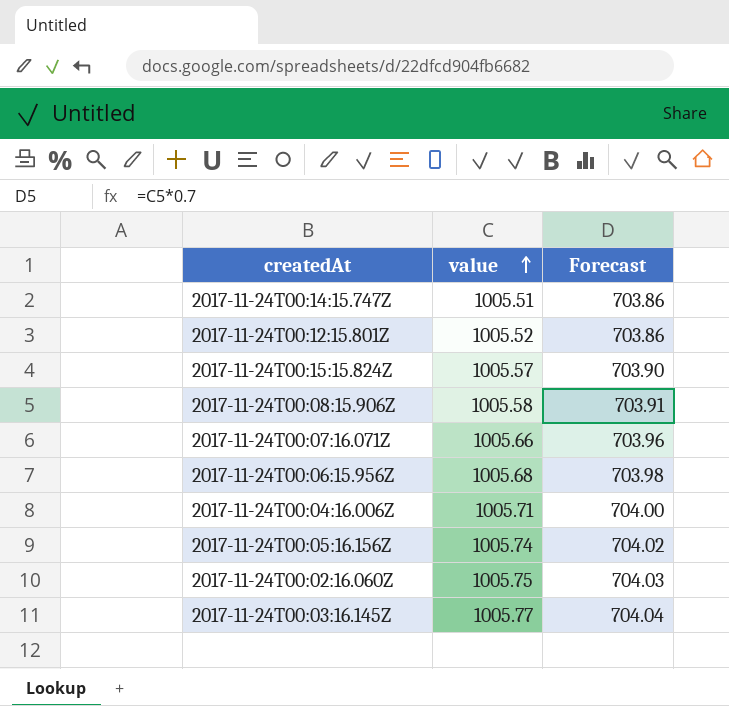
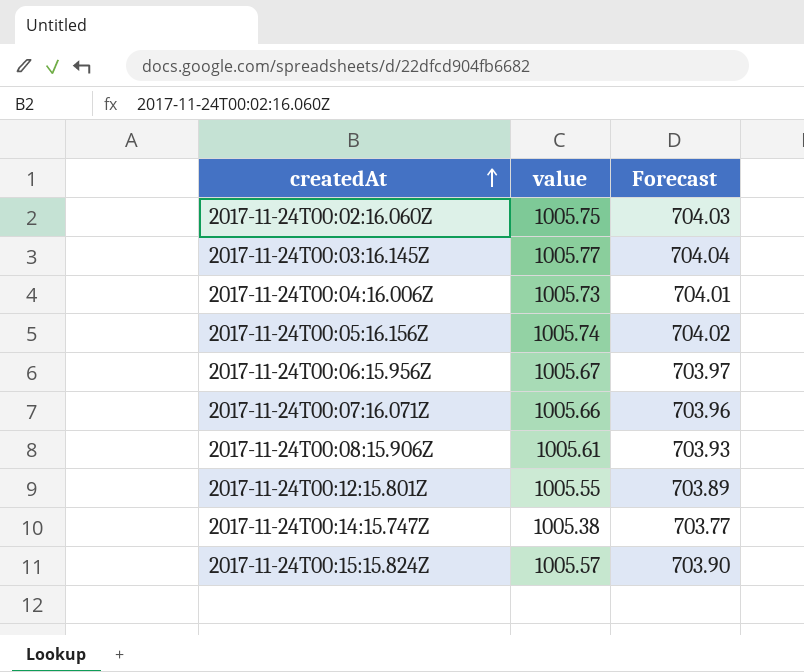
row order: value ascending -> createdAt ascending
2017-11-24T00:04:16.006Z | value: 1005.71 -> 1005.73
2017-11-24T00:04:16.006Z | Forecast: 704.00 -> 704.01
2017-11-24T00:06:15.956Z | value: 1005.68 -> 1005.67
2017-11-24T00:06:15.956Z | Forecast: 703.98 -> 703.97
2017-11-24T00:08:15.906Z | value: 1005.58 -> 1005.61
2017-11-24T00:08:15.906Z | Forecast: 703.91 -> 703.93
2017-11-24T00:12:15.801Z | value: 1005.52 -> 1005.55
2017-11-24T00:12:15.801Z | Forecast: 703.86 -> 703.89
2017-11-24T00:14:15.747Z | value: 1005.51 -> 1005.38
2017-11-24T00:14:15.747Z | Forecast: 703.86 -> 703.77

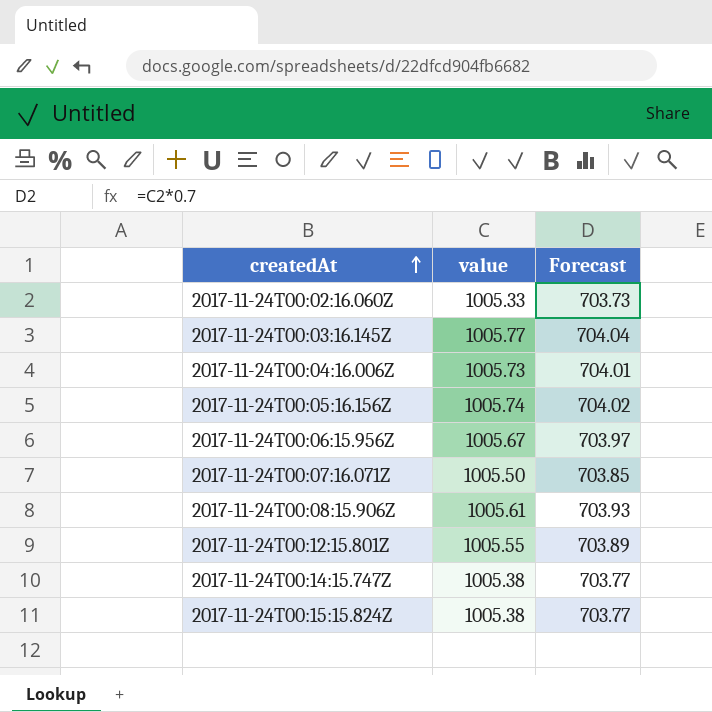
2017-11-24T00:02:16.060Z | value: 1005.75 -> 1005.33
2017-11-24T00:02:16.060Z | Forecast: 704.03 -> 703.73
2017-11-24T00:07:16.071Z | value: 1005.66 -> 1005.50
2017-11-24T00:07:16.071Z | Forecast: 703.96 -> 703.85
2017-11-24T00:15:15.824Z | value: 1005.57 -> 1005.38
2017-11-24T00:15:15.824Z | Forecast: 703.90 -> 703.77

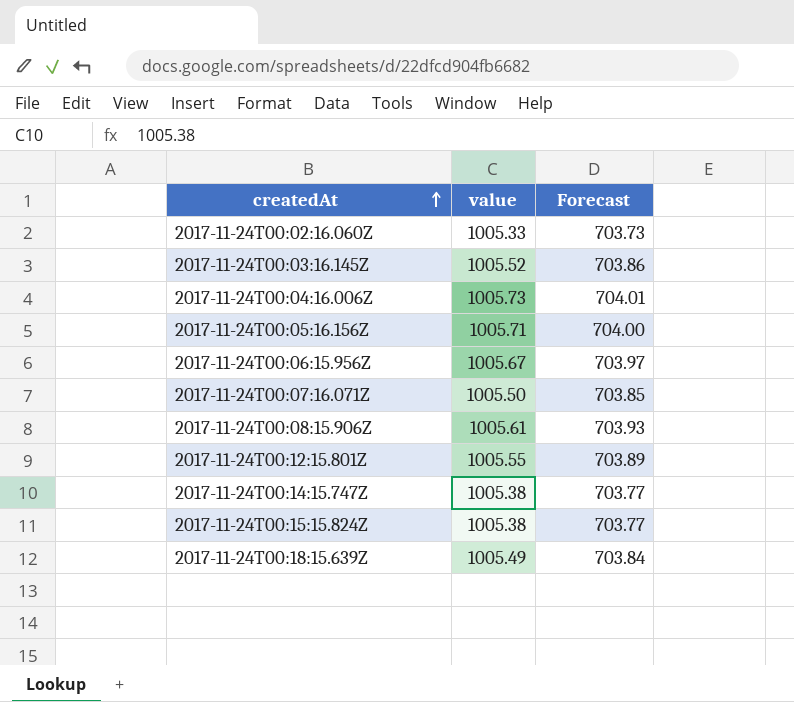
2017-11-24T00:03:16.145Z | value: 1005.77 -> 1005.52
2017-11-24T00:03:16.145Z | Forecast: 704.04 -> 703.86
2017-11-24T00:05:16.156Z | value: 1005.74 -> 1005.71
2017-11-24T00:05:16.156Z | Forecast: 704.02 -> 704.00
row 2017-11-24T00:18:15.639Z: none -> 1005.49 | 703.84

